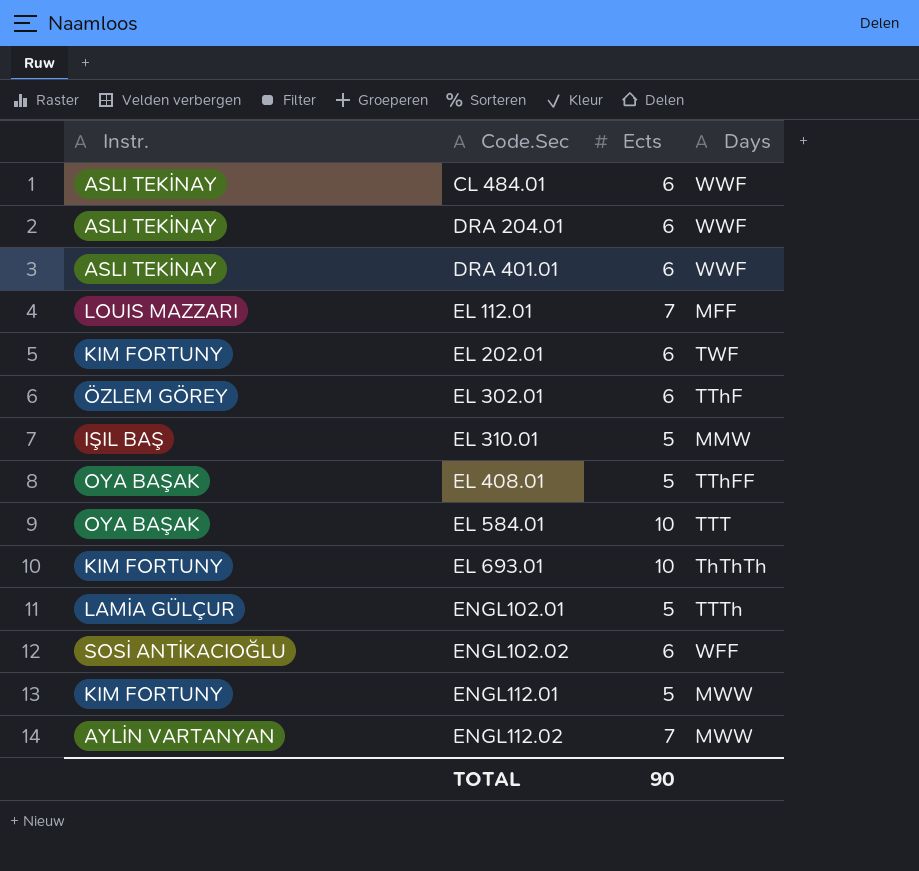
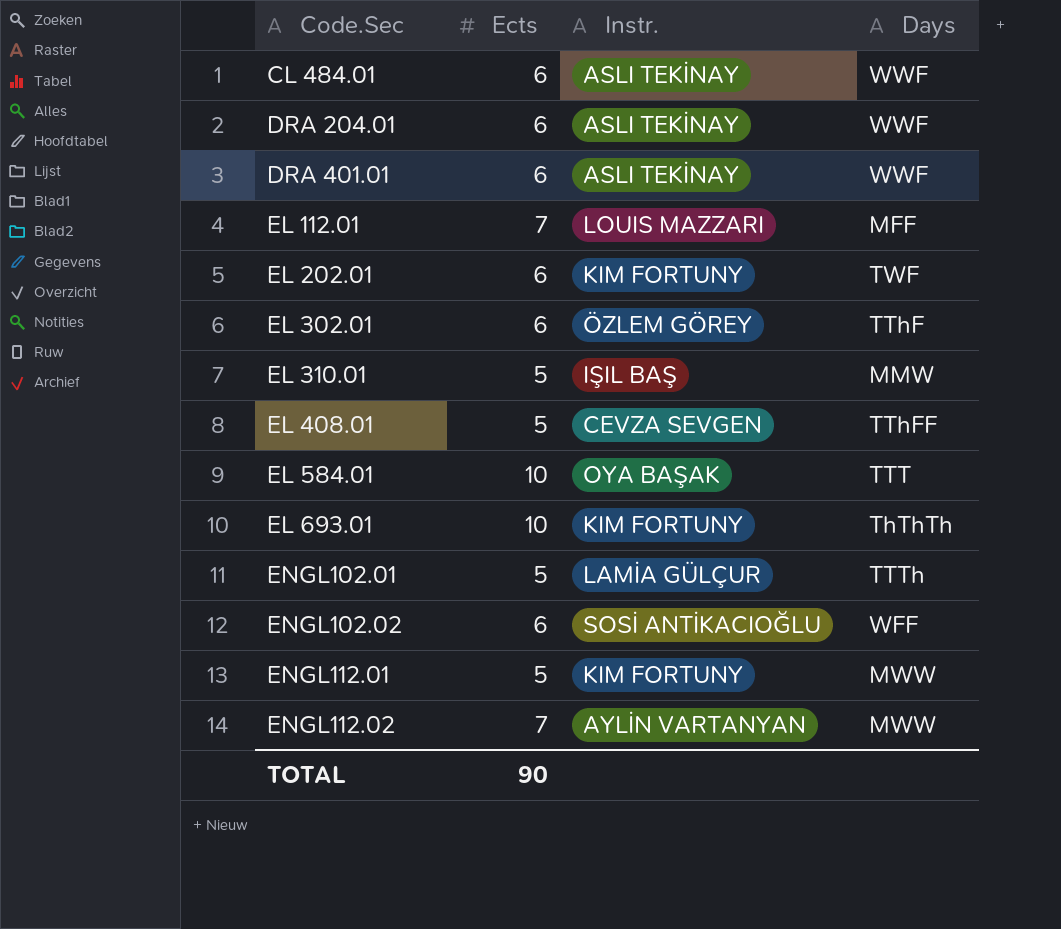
column Instr. | position: 1 -> 3
EL 408.01 | Instr.: OYA BAŞAK -> CEVZA SEVGEN

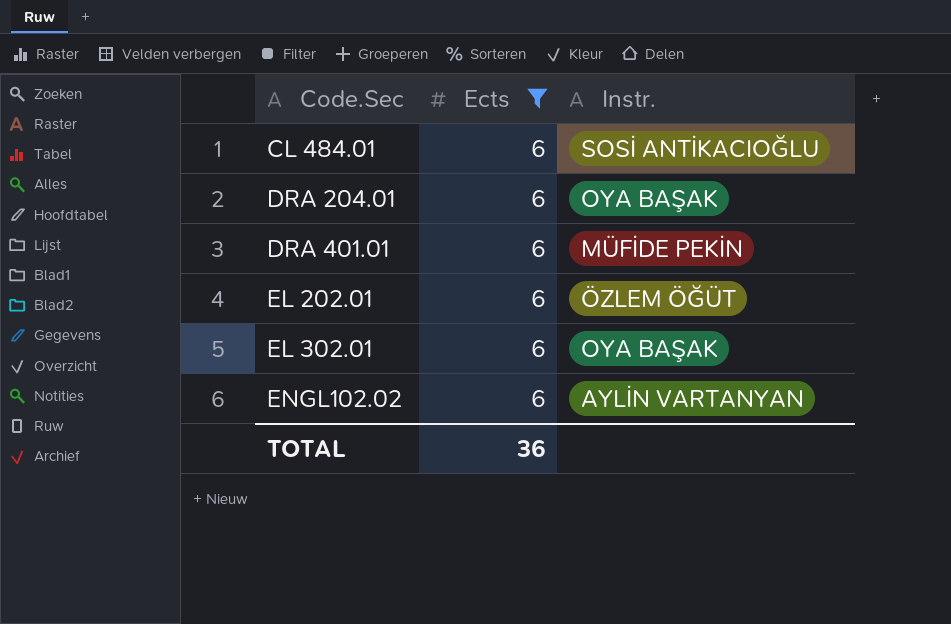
filter: none -> Ects = 6
column Days | position: 4 -> none
CL 484.01 | Instr.: ASLI TEKİNAY -> SOSİ ANTİKACIOĞLU
DRA 204.01 | Instr.: ASLI TEKİNAY -> OYA BAŞAK
DRA 401.01 | Instr.: ASLI TEKİNAY -> MÜFİDE PEKİN
EL 202.01 | Instr.: KIM FORTUNY -> ÖZLEM ÖĞÜT
EL 302.01 | Instr.: ÖZLEM GÖREY -> OYA BAŞAK
ENGL102.02 | Instr.: SOSİ ANTİKACIOĞLU -> AYLİN VARTANYAN
TOTAL | Ects: 90 -> 36

